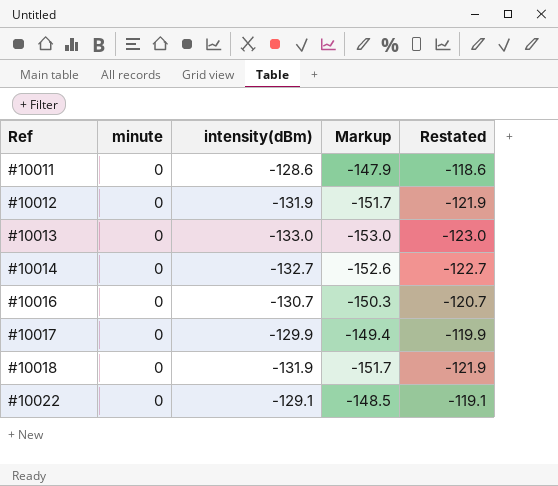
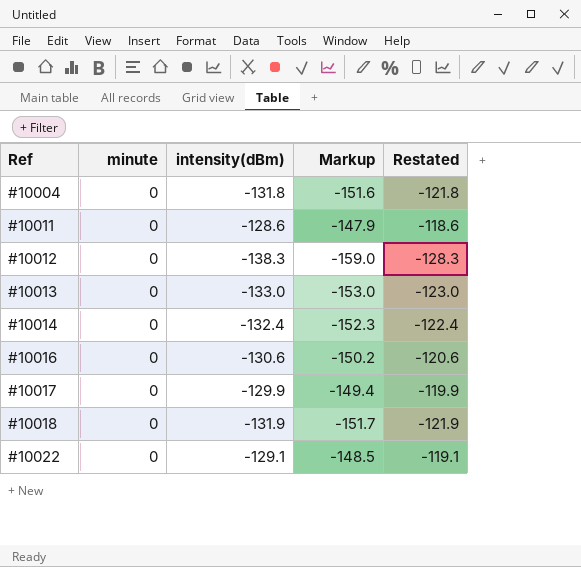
row #10004: none -> 0 | -131.8 | -151.6 | -121.8
#10012 | intensity(dBm): -131.9 -> -138.3
#10012 | Markup: -151.7 -> -159.0
#10012 | Restated: -121.9 -> -128.3
#10014 | intensity(dBm): -132.7 -> -132.4
#10014 | Markup: -152.6 -> -152.3
#10014 | Restated: -122.7 -> -122.4
#10016 | intensity(dBm): -130.7 -> -130.6
#10016 | Markup: -150.3 -> -150.2
#10016 | Restated: -120.7 -> -120.6

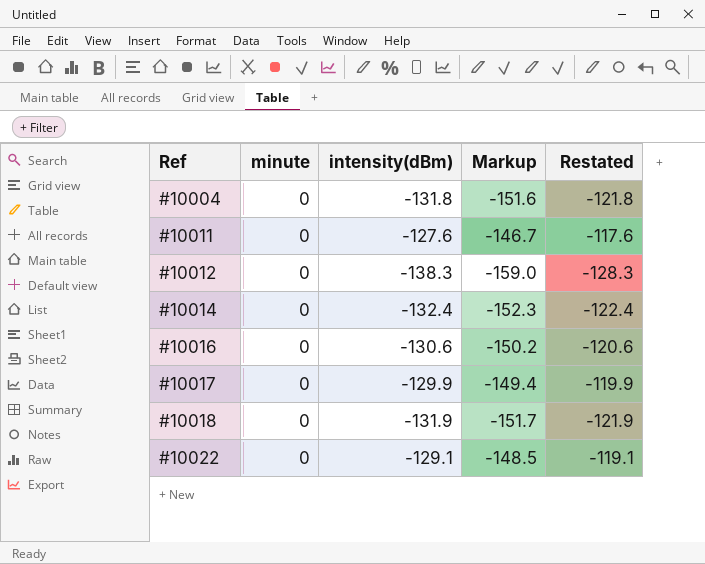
row #10013: 0 | -133.0 | -153.0 | -123.0 -> none
#10011 | intensity(dBm): -128.6 -> -127.6
#10011 | Markup: -147.9 -> -146.7
#10011 | Restated: -118.6 -> -117.6

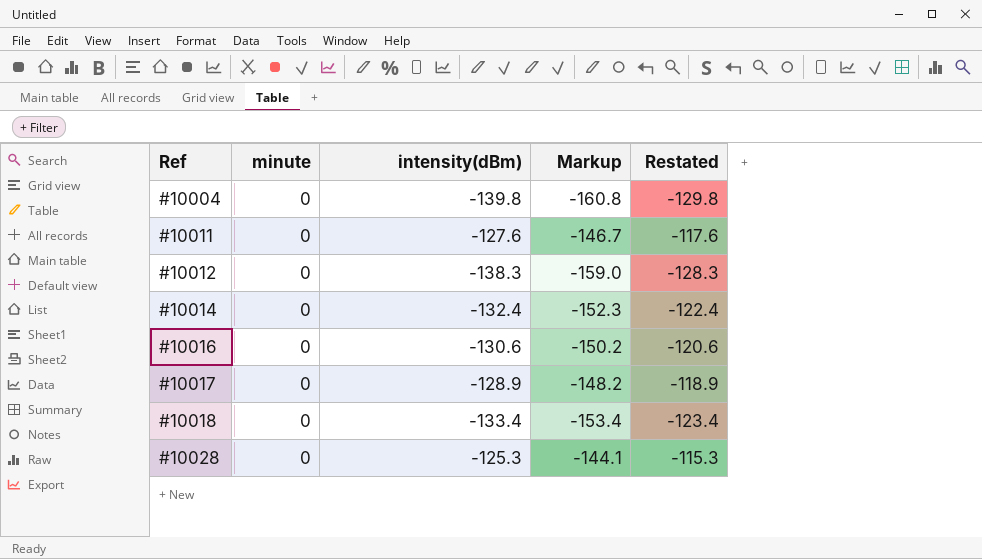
row #10022: 0 | -129.1 | -148.5 | -119.1 -> none
#10004 | intensity(dBm): -131.8 -> -139.8
#10004 | Markup: -151.6 -> -160.8
#10004 | Restated: -121.8 -> -129.8
#10017 | intensity(dBm): -129.9 -> -128.9
#10017 | Markup: -149.4 -> -148.2
#10017 | Restated: -119.9 -> -118.9
#10018 | intensity(dBm): -131.9 -> -133.4
#10018 | Markup: -151.7 -> -153.4
#10018 | Restated: -121.9 -> -123.4
row #10028: none -> 0 | -125.3 | -144.1 | -115.3

